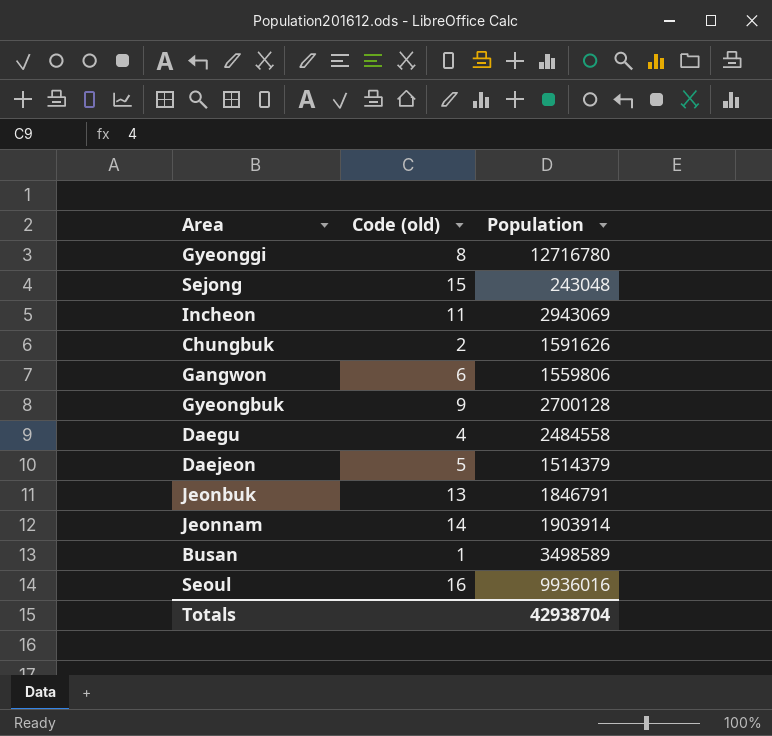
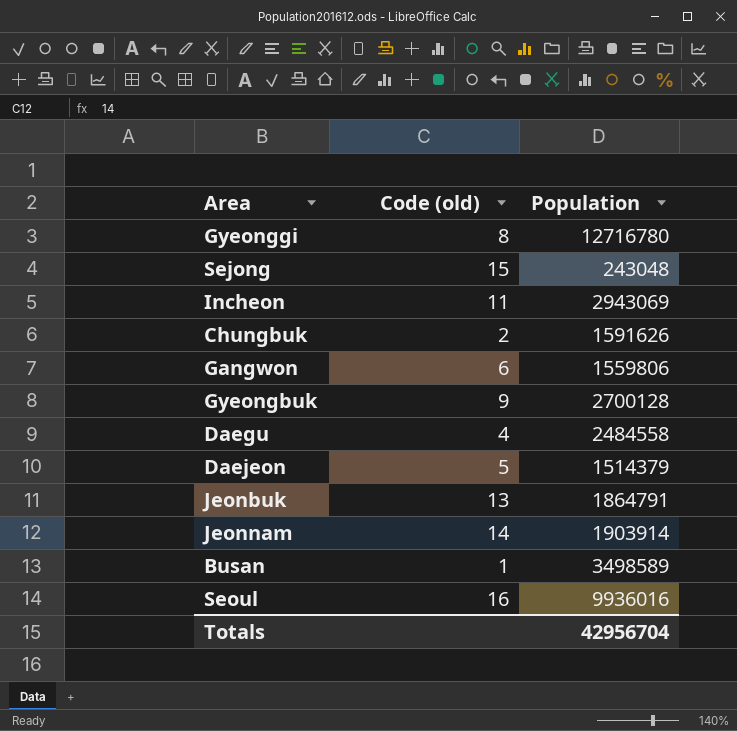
Jeonbuk | Population: 1846791 -> 1864791
Totals | Population: 42938704 -> 42956704

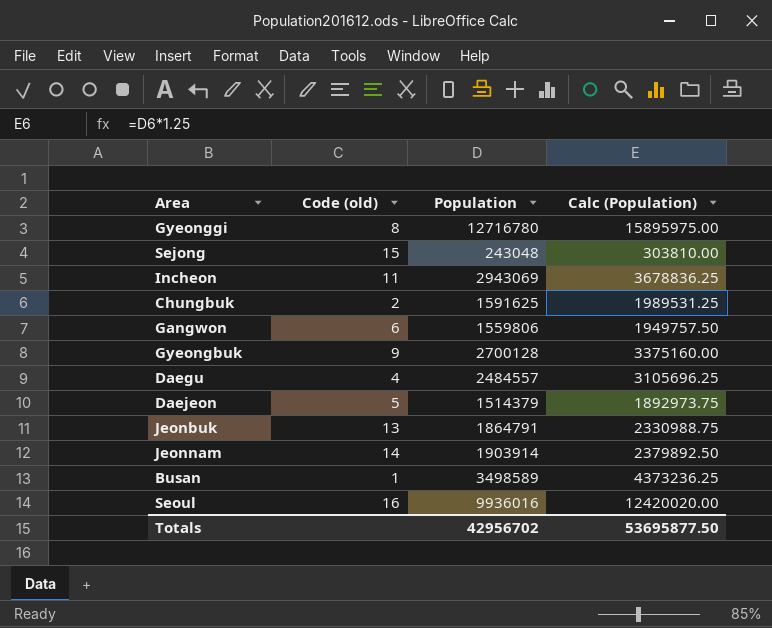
column Calc (Population) | formula: none -> [Population] * 1.25
Chungbuk | Population: 1591626 -> 1591625
Daegu | Population: 2484558 -> 2484557
Totals | Population: 42956704 -> 42956702

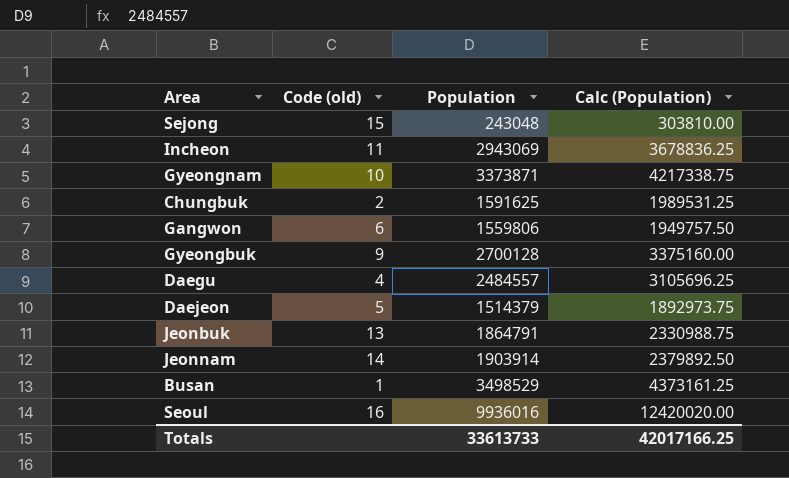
row Gyeonggi: 8 | 12716780 | 15895975.00 -> none
row Gyeongnam: none -> 10 | 3373871 | 4217338.75
Busan | Population: 3498589 -> 3498529
Busan | Calc (Population): 4373236.25 -> 4373161.25
Totals | Population: 42956702 -> 33613733
Totals | Calc (Population): 53695877.50 -> 42017166.25

